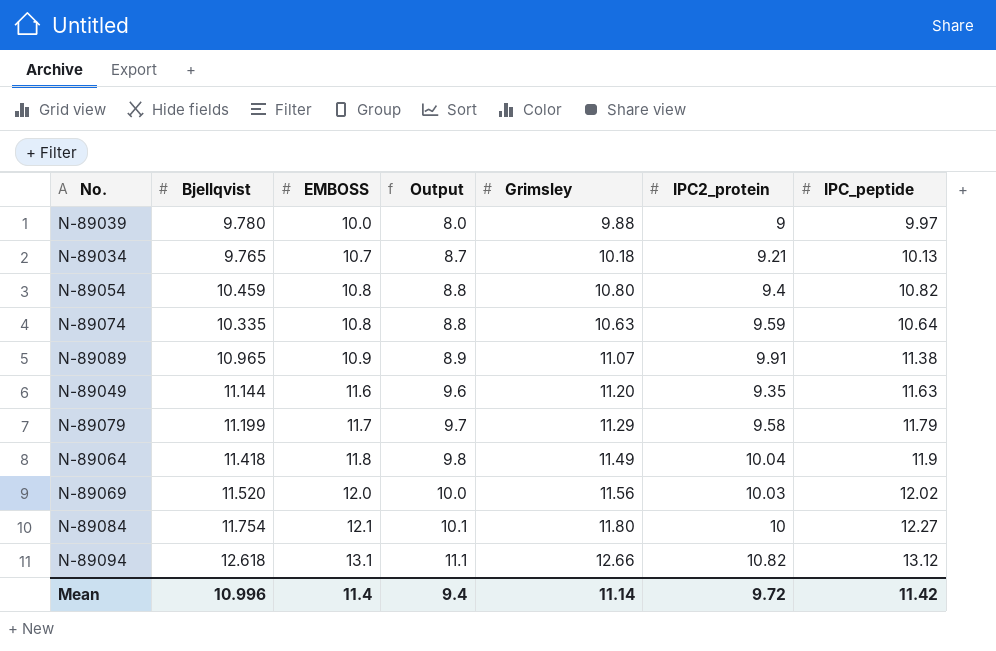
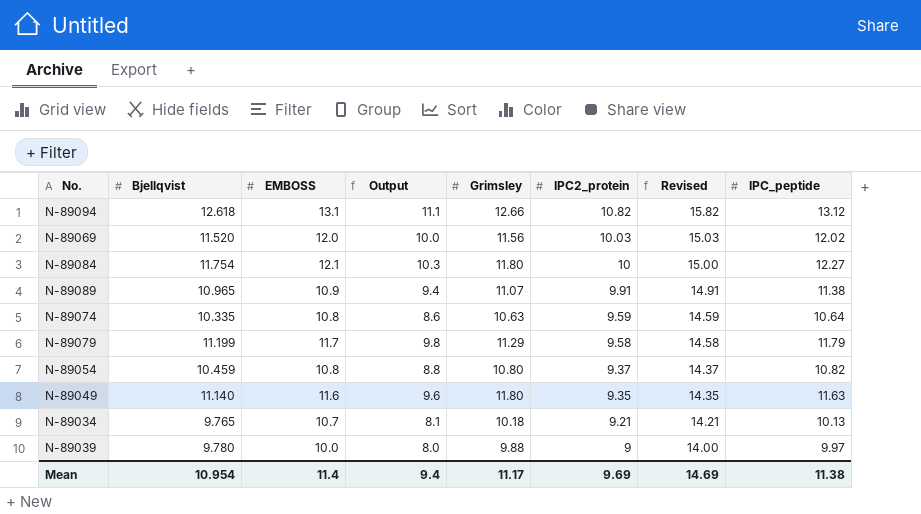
row order: EMBOSS ascending -> IPC2_protein descending
column Output | formula: [EMBOSS] - 2 -> [IPC_peptide] - 2
column Revised | formula: none -> [IPC2_protein] + 5
row N-89064: 11.418 | 11.8 | 9.8 | 11.49 | 10.04 | 11.9 -> none
N-89054 | IPC2_protein: 9.4 -> 9.37
N-89049 | Bjellqvist: 11.144 -> 11.140
N-89049 | Grimsley: 11.20 -> 11.80
Mean | Bjellqvist: 10.996 -> 10.954
Mean | Grimsley: 11.14 -> 11.17
Mean | IPC2_protein: 9.72 -> 9.69
Mean | IPC_peptide: 11.42 -> 11.38

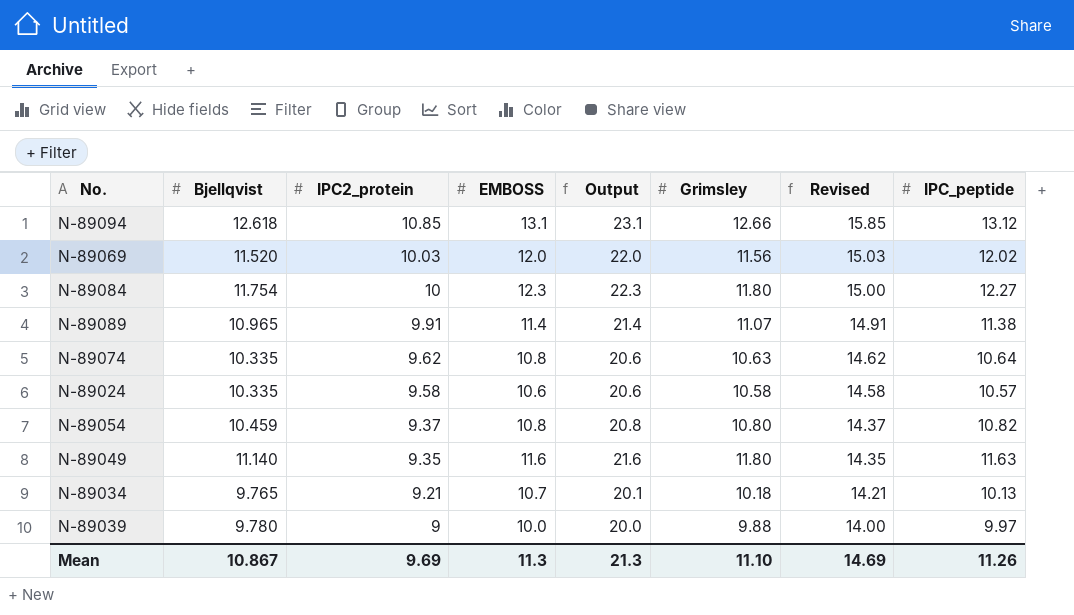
column IPC2_protein | position: 6 -> 3
column Output | formula: [IPC_peptide] - 2 -> [IPC_peptide] + 10
row N-89079: 11.199 | 11.7 | 9.8 | 11.29 | 9.58 | 14.58 | 11.79 -> none
N-89094 | IPC2_protein: 10.82 -> 10.85
N-89094 | Revised: 15.82 -> 15.85
N-89084 | EMBOSS: 12.1 -> 12.3
N-89089 | EMBOSS: 10.9 -> 11.4
N-89074 | IPC2_protein: 9.59 -> 9.62
N-89074 | Revised: 14.59 -> 14.62
row N-89024: none -> 10.335 | 9.58 | 10.6 | 20.6 | 10.58 | 14.58 | 10.57
Mean | Bjellqvist: 10.954 -> 10.867
Mean | EMBOSS: 11.4 -> 11.3
Mean | Output: 9.4 -> 21.3
Mean | Grimsley: 11.17 -> 11.10
Mean | IPC_peptide: 11.38 -> 11.26

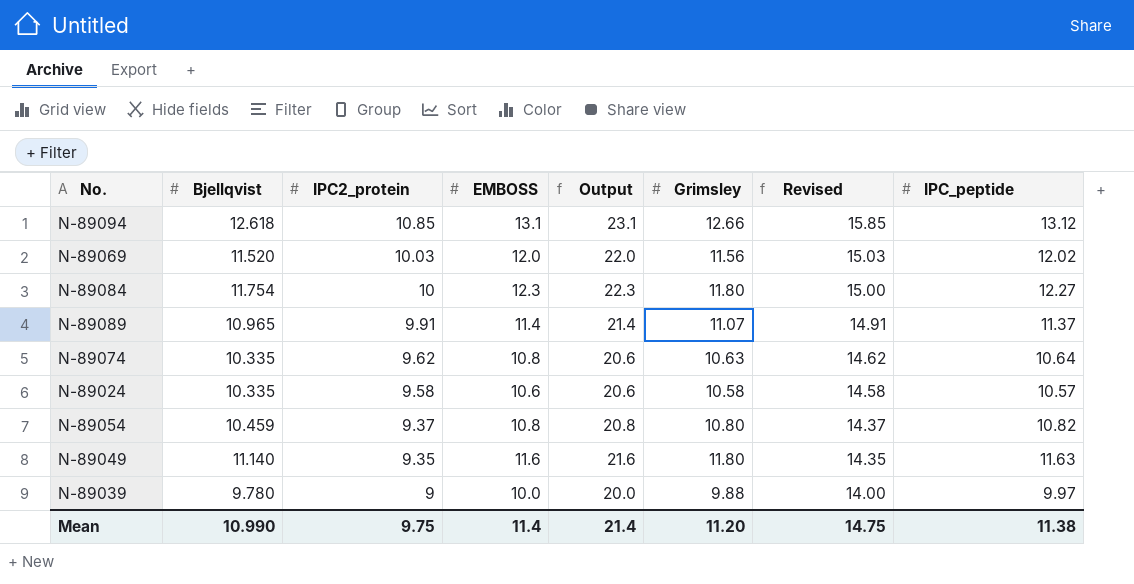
row N-89034: 9.765 | 9.21 | 10.7 | 20.1 | 10.18 | 14.21 | 10.13 -> none
N-89089 | IPC_peptide: 11.38 -> 11.37
Mean | Bjellqvist: 10.867 -> 10.990
Mean | IPC2_protein: 9.69 -> 9.75
Mean | EMBOSS: 11.3 -> 11.4
Mean | Output: 21.3 -> 21.4
Mean | Grimsley: 11.10 -> 11.20
Mean | Revised: 14.69 -> 14.75
Mean | IPC_peptide: 11.26 -> 11.38

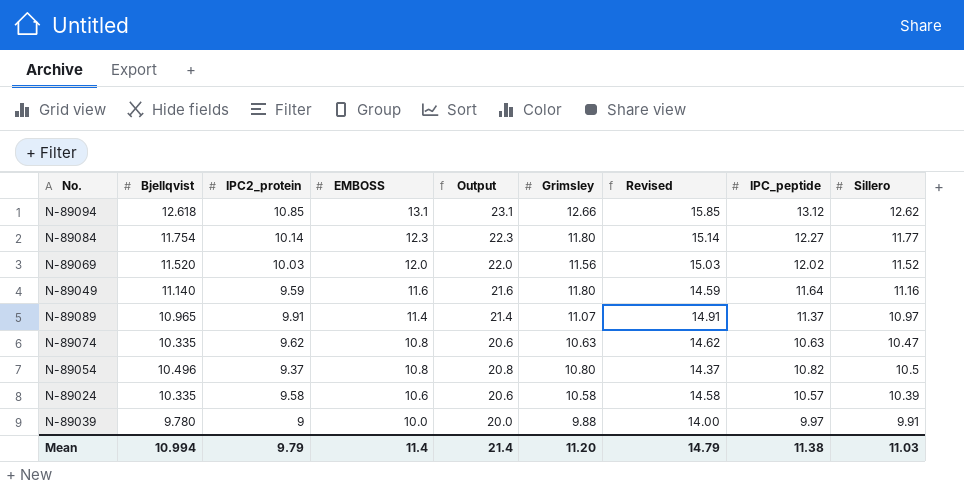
row order: IPC2_protein descending -> EMBOSS descending
column Sillero | position: none -> 9
N-89084 | IPC2_protein: 10 -> 10.14
N-89084 | Revised: 15.00 -> 15.14
N-89049 | IPC2_protein: 9.35 -> 9.59
N-89049 | Revised: 14.35 -> 14.59
N-89049 | IPC_peptide: 11.63 -> 11.64
N-89074 | IPC_peptide: 10.64 -> 10.63
N-89054 | Bjellqvist: 10.459 -> 10.496
Mean | Bjellqvist: 10.990 -> 10.994
Mean | IPC2_protein: 9.75 -> 9.79
Mean | Revised: 14.75 -> 14.79

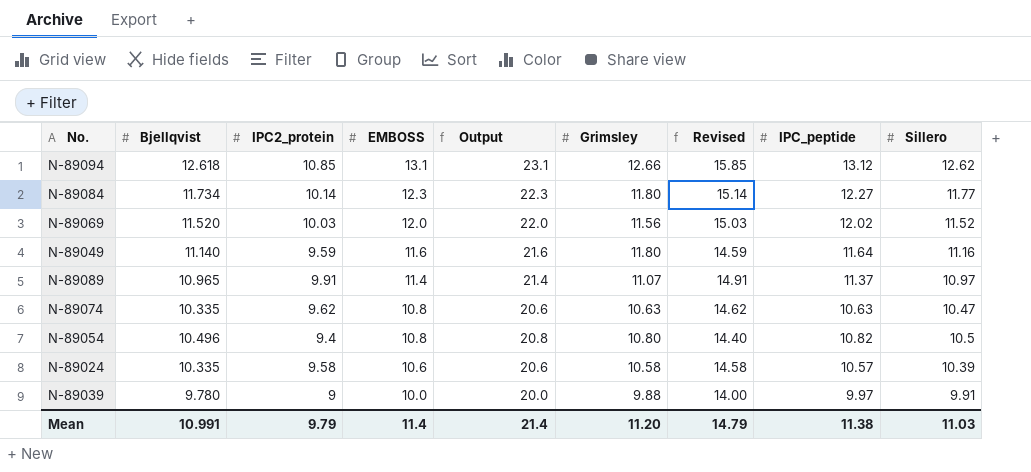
N-89084 | Bjellqvist: 11.754 -> 11.734
N-89054 | IPC2_protein: 9.37 -> 9.4
N-89054 | Revised: 14.37 -> 14.40
Mean | Bjellqvist: 10.994 -> 10.991

